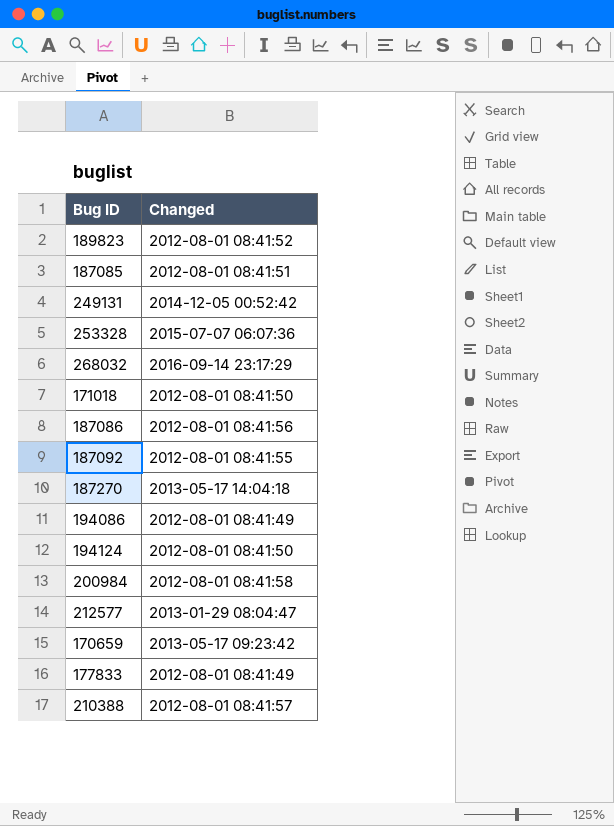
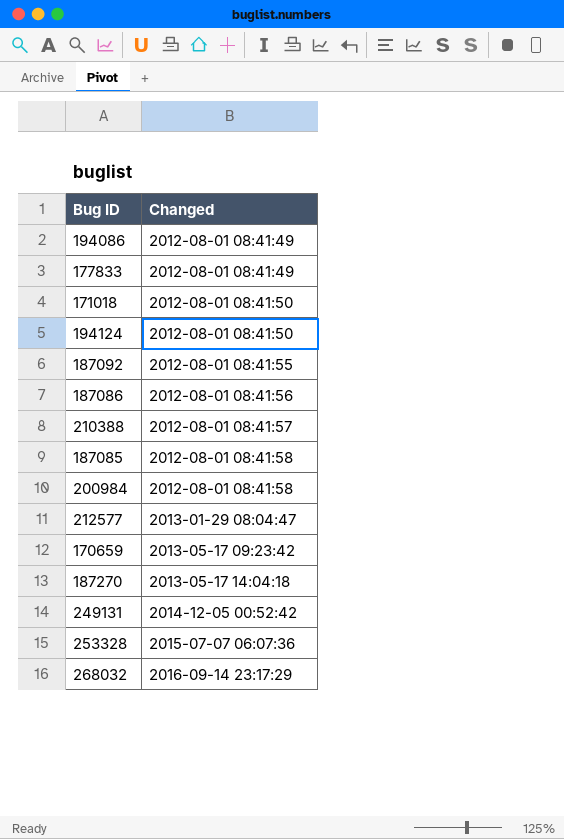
row order: none -> Changed ascending
row 189823: 2012-08-01 08:41:52 -> none
187085 | Changed: 2012-08-01 08:41:51 -> 2012-08-01 08:41:58

